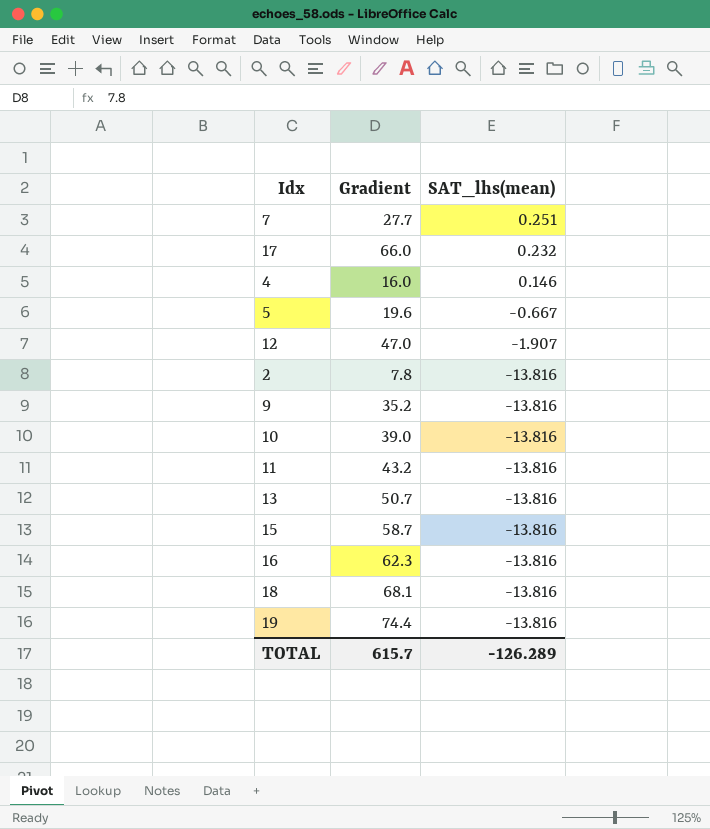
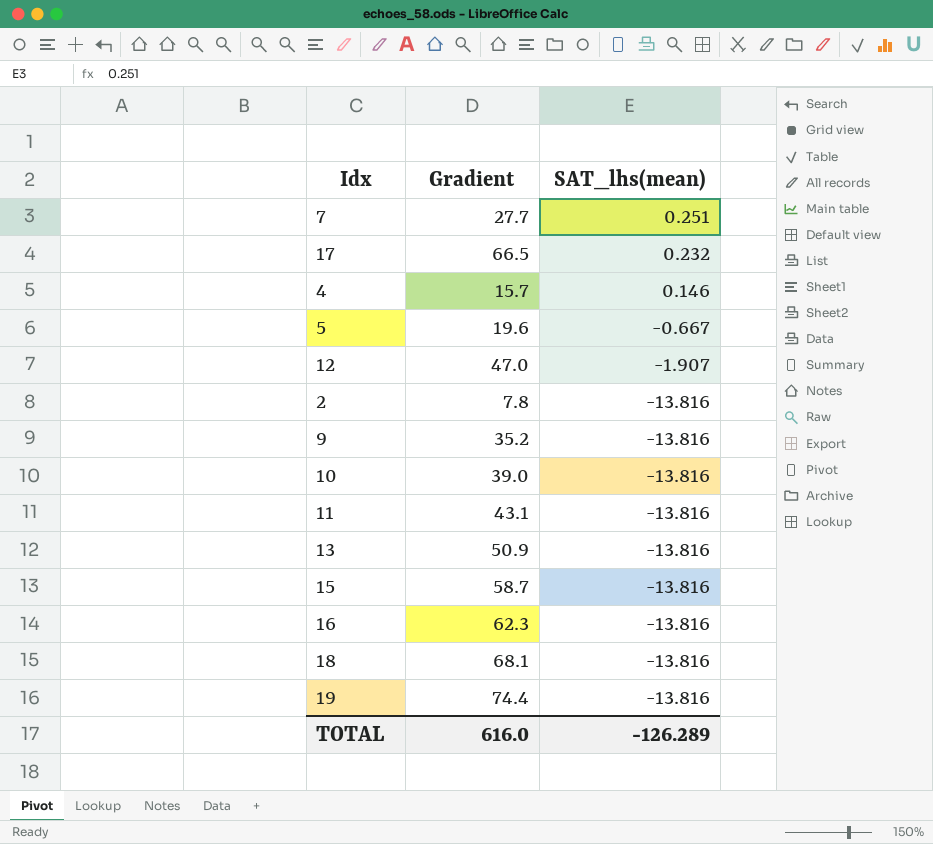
17 | Gradient: 66.0 -> 66.5
4 | Gradient: 16.0 -> 15.7
11 | Gradient: 43.2 -> 43.1
13 | Gradient: 50.7 -> 50.9
TOTAL | Gradient: 615.7 -> 616.0

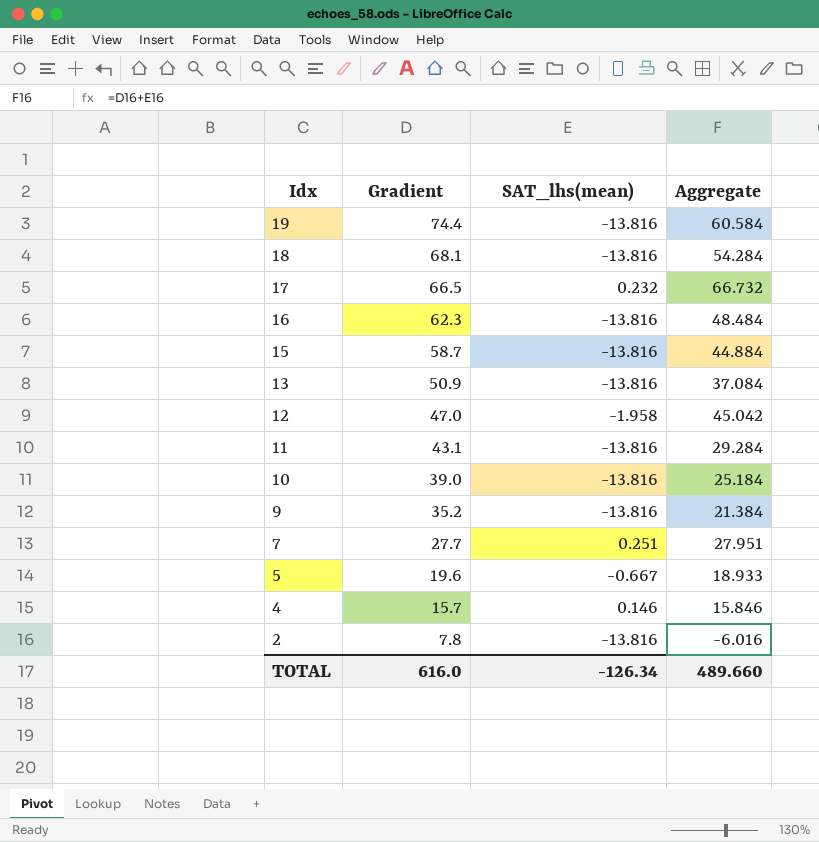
row order: SAT_lhs(mean) descending -> Idx descending
column Aggregate | formula: none -> [Gradient] + [SAT_lhs(mean)]
12 | SAT_lhs(mean): -1.907 -> -1.958
TOTAL | SAT_lhs(mean): -126.289 -> -126.34

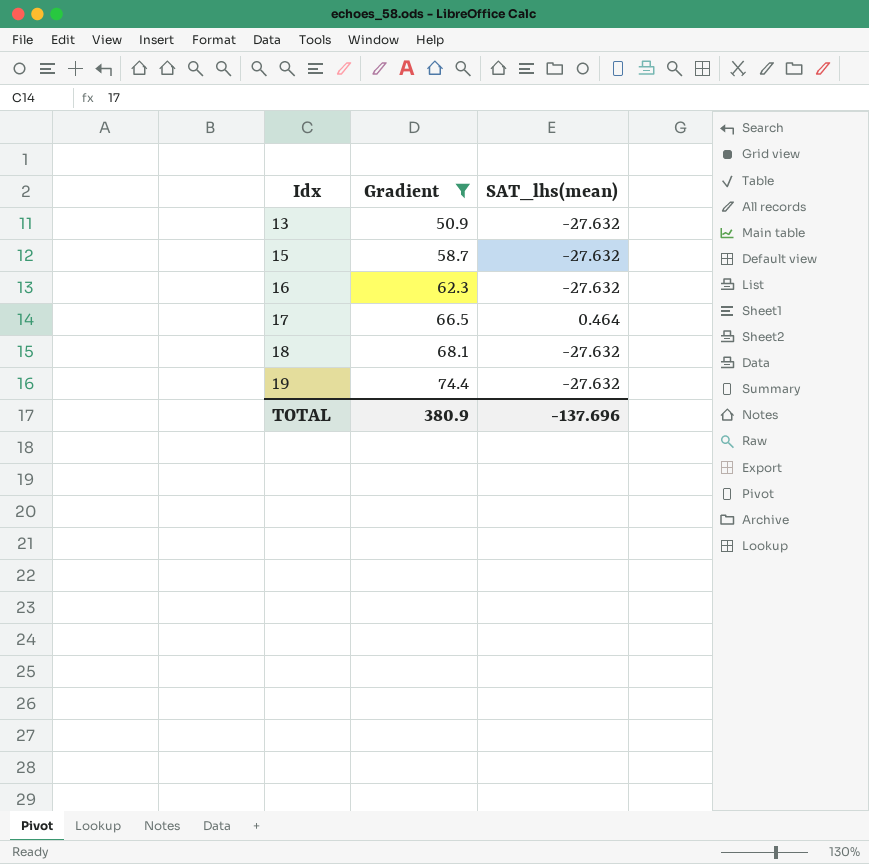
filter: none -> Gradient >= 50.9
row order: Idx descending -> Idx ascending
column Aggregate | formula: [Gradient] + [SAT_lhs(mean)] -> none
13 | SAT_lhs(mean): -13.816 -> -27.632
15 | SAT_lhs(mean): -13.816 -> -27.632
16 | SAT_lhs(mean): -13.816 -> -27.632
17 | SAT_lhs(mean): 0.232 -> 0.464
18 | SAT_lhs(mean): -13.816 -> -27.632
19 | SAT_lhs(mean): -13.816 -> -27.632
TOTAL | Gradient: 616.0 -> 380.9
TOTAL | SAT_lhs(mean): -126.34 -> -137.696

